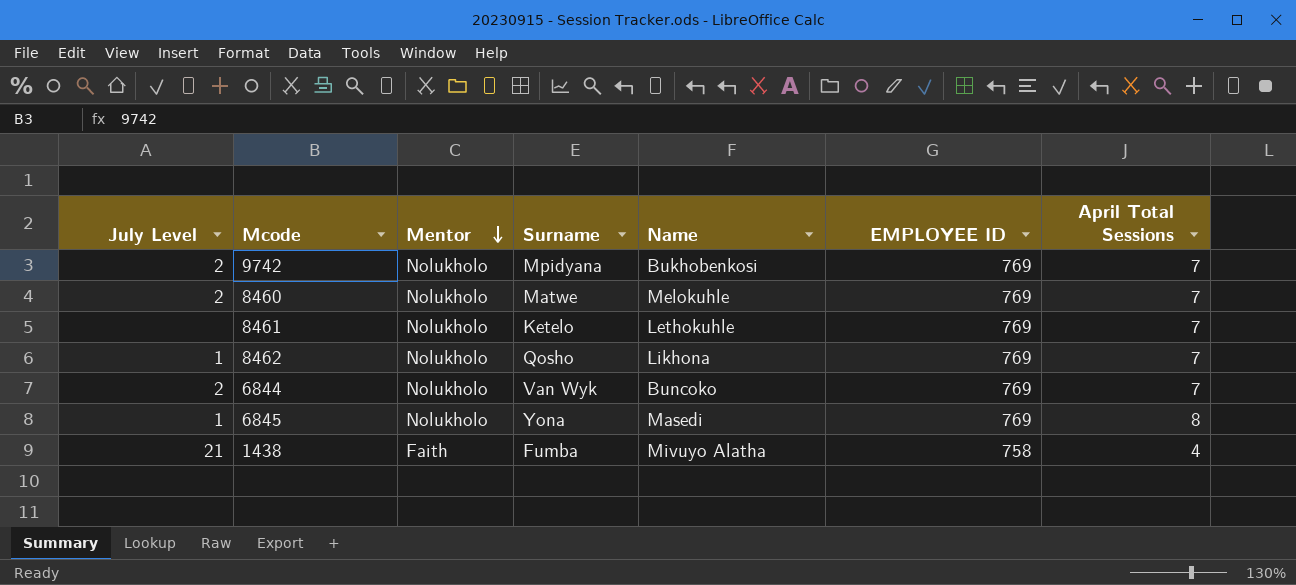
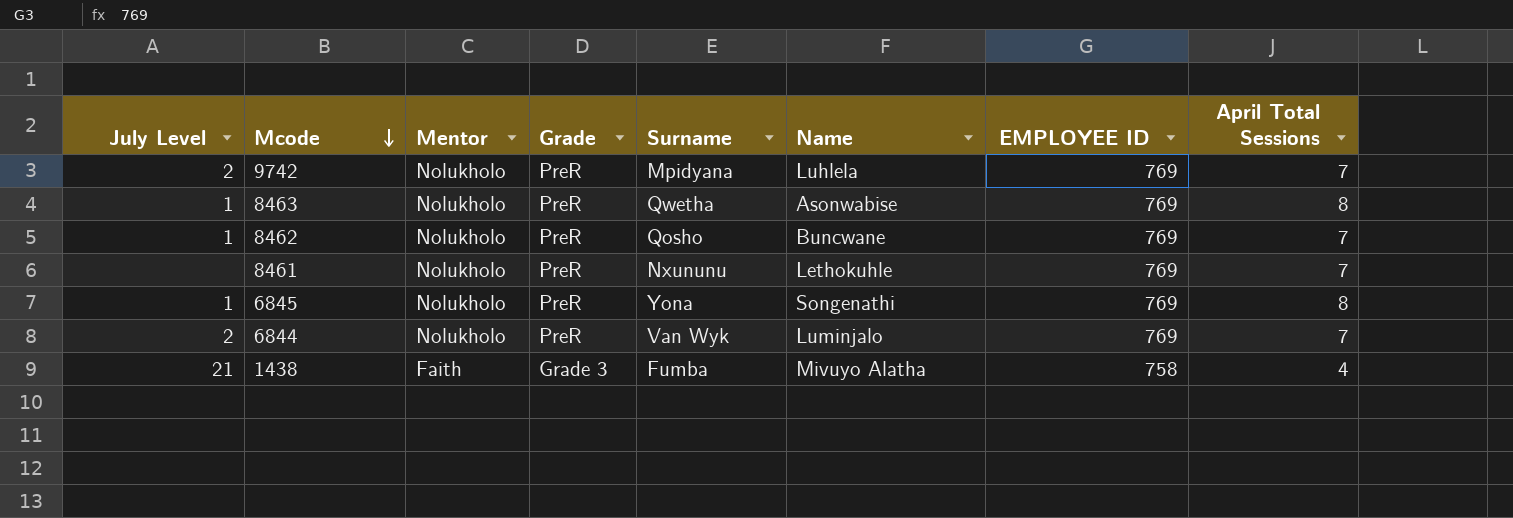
row order: Mentor descending -> Mcode descending
column Grade | position: none -> 4
row 8460: 2 | Nolukholo | Matwe | Melokuhle | 769 | 7 -> none
9742 | Name: Bukhobenkosi -> Luhlela
row 8463: none -> 1 | Nolukholo | PreR | Qwetha | Asonwabise | 769 | 8
8462 | Name: Likhona -> Buncwane
8461 | Surname: Ketelo -> Nxununu
6845 | Name: Masedi -> Songenathi
6844 | Name: Buncoko -> Luminjalo

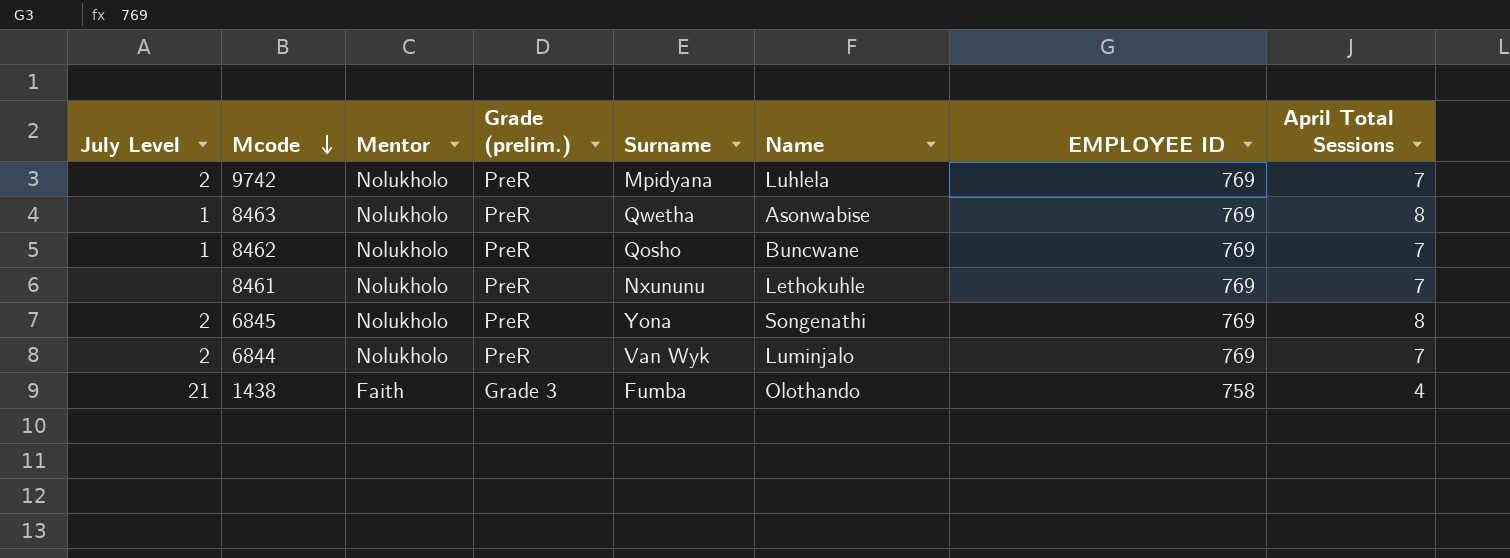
column name: Grade -> Grade (prelim.)
6845 | July Level: 1 -> 2
1438 | Name: Mivuyo Alatha -> Olothando

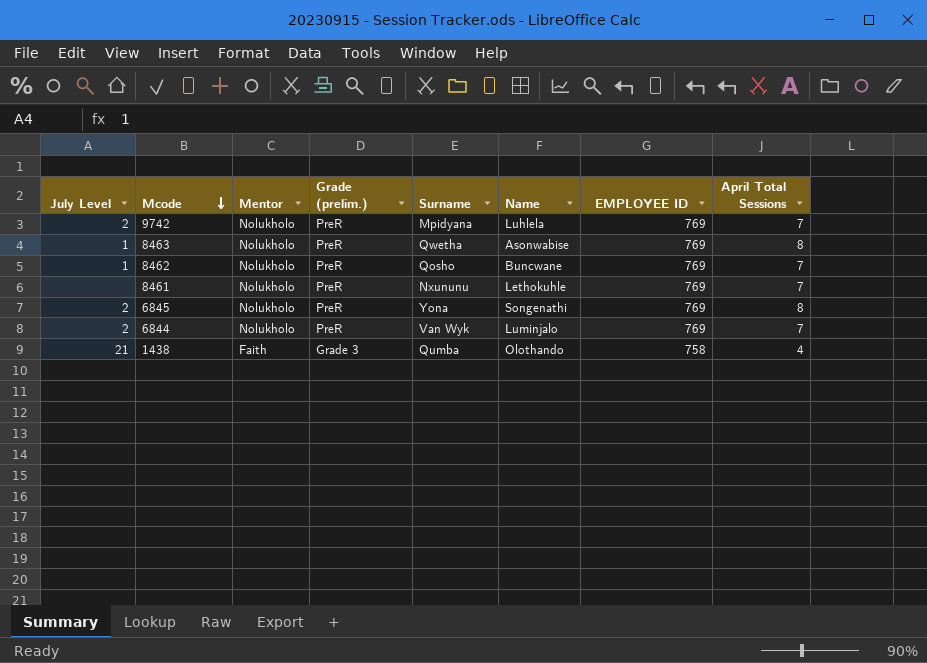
1438 | Surname: Fumba -> Qumba

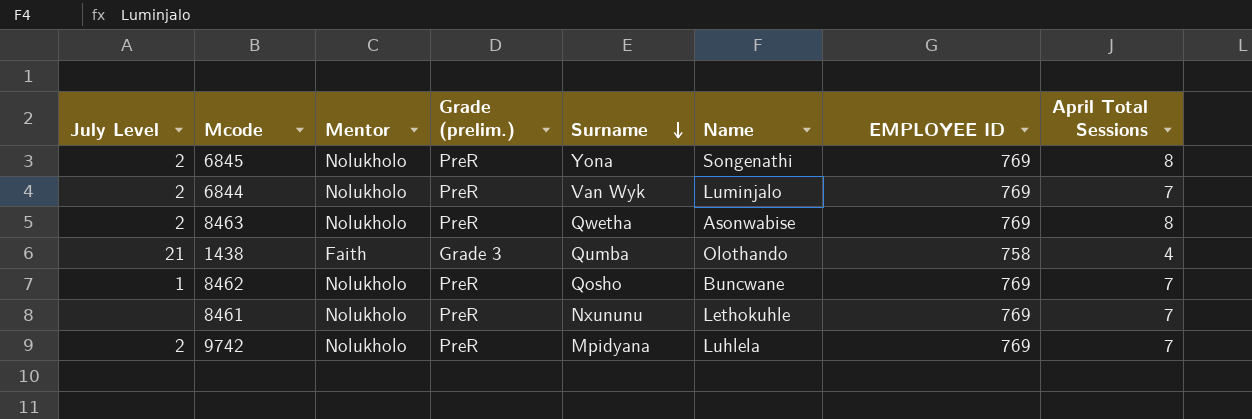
row order: Mcode descending -> Surname descending
8463 | July Level: 1 -> 2

